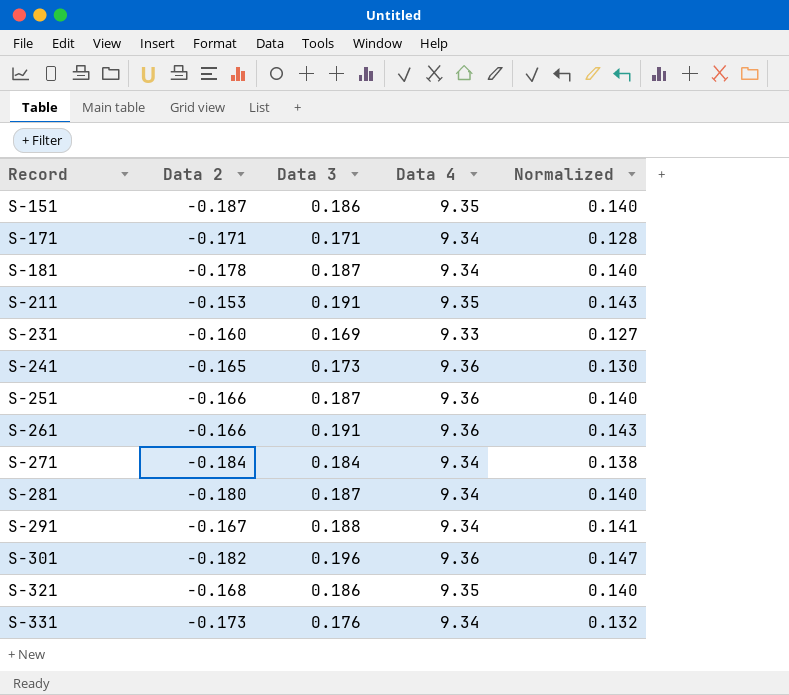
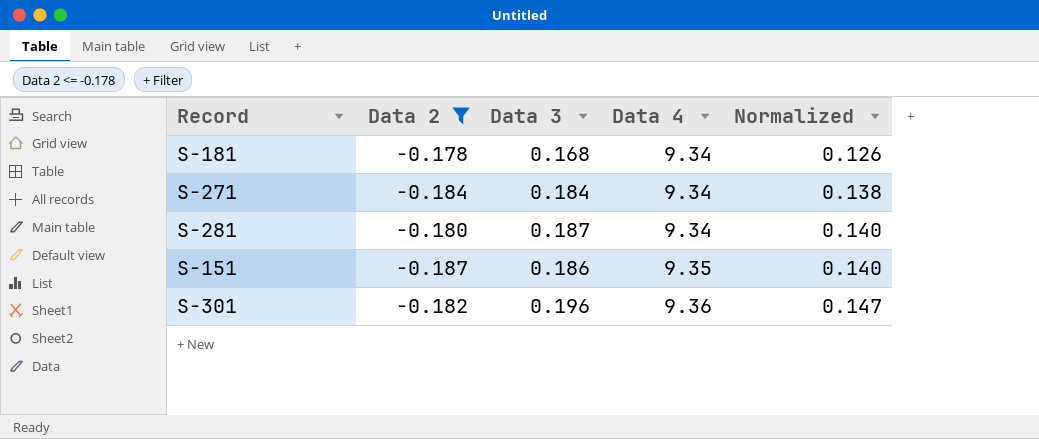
filter: none -> Data 2 <= -0.178
row order: Record ascending -> Data 4 ascending
S-181 | Data 3: 0.187 -> 0.168
S-181 | Normalized: 0.140 -> 0.126

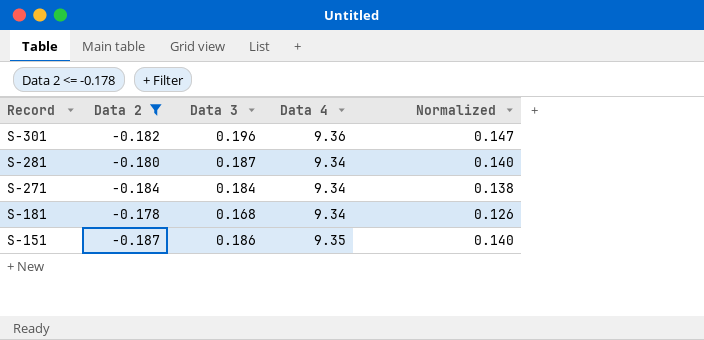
row order: Data 4 ascending -> Record descending

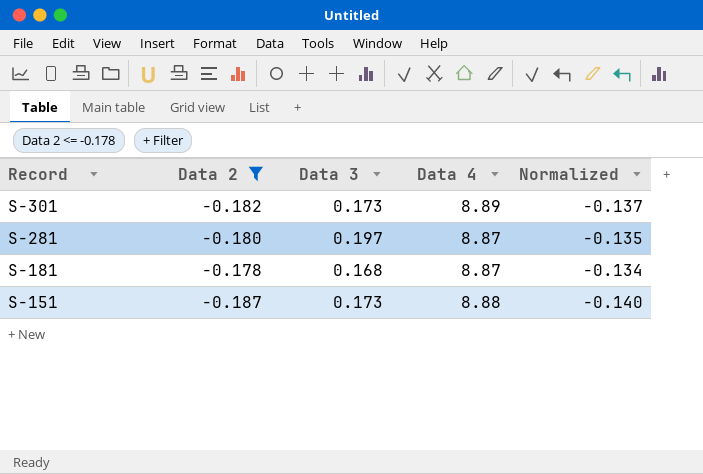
column Normalized | formula: [Data 3] * 0.75 -> [Data 2] * 0.75
row S-271: -0.184 | 0.184 | 9.34 | 0.138 -> none
S-301 | Data 3: 0.196 -> 0.173
S-301 | Data 4: 9.36 -> 8.89
S-281 | Data 3: 0.187 -> 0.197
S-281 | Data 4: 9.34 -> 8.87
S-181 | Data 4: 9.34 -> 8.87
S-151 | Data 3: 0.186 -> 0.173
S-151 | Data 4: 9.35 -> 8.88

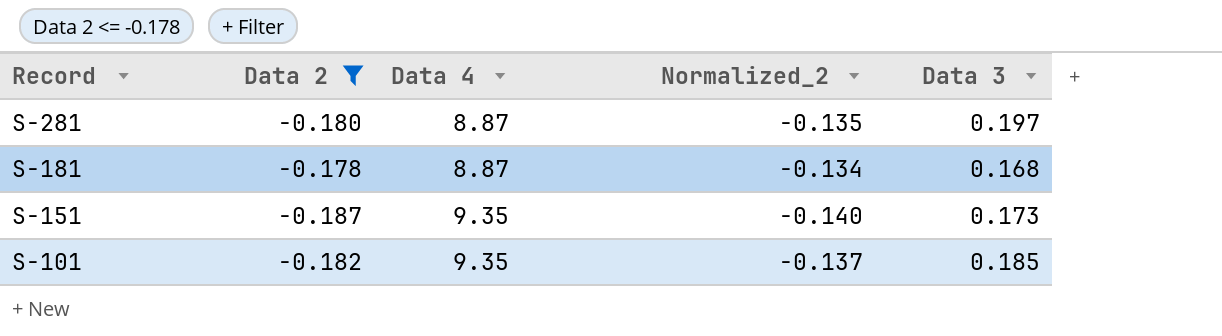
column name: Normalized -> Normalized_2
column Data 3 | position: 3 -> 5
row S-301: -0.182 | 0.173 | 8.89 | -0.137 -> none
S-151 | Data 4: 8.88 -> 9.35
row S-101: none -> -0.182 | 9.35 | -0.137 | 0.185

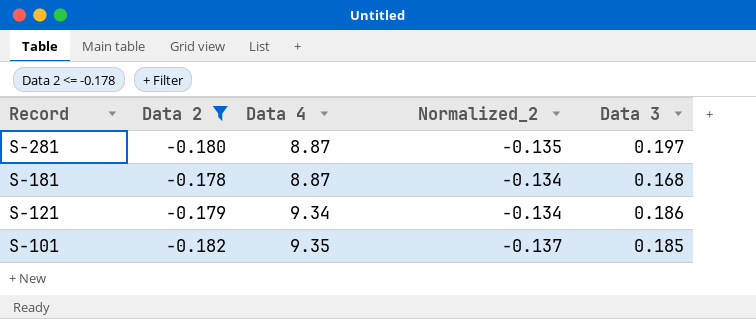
row S-151: -0.187 | 9.35 | -0.140 | 0.173 -> none
row S-121: none -> -0.179 | 9.34 | -0.134 | 0.186

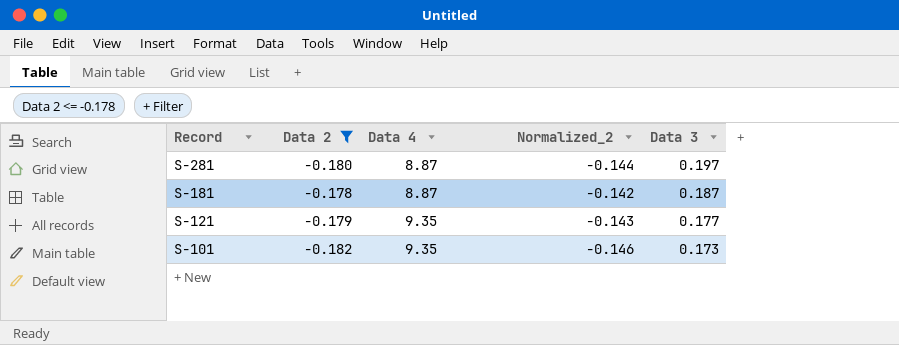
column Normalized_2 | formula: [Data 2] * 0.75 -> [Data 2] * 0.8
S-181 | Data 3: 0.168 -> 0.187
S-121 | Data 4: 9.34 -> 9.35
S-121 | Data 3: 0.186 -> 0.177
S-101 | Data 3: 0.185 -> 0.173

